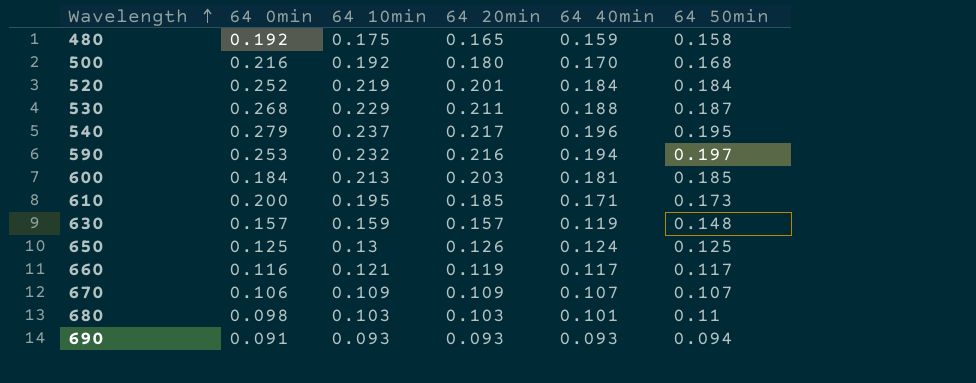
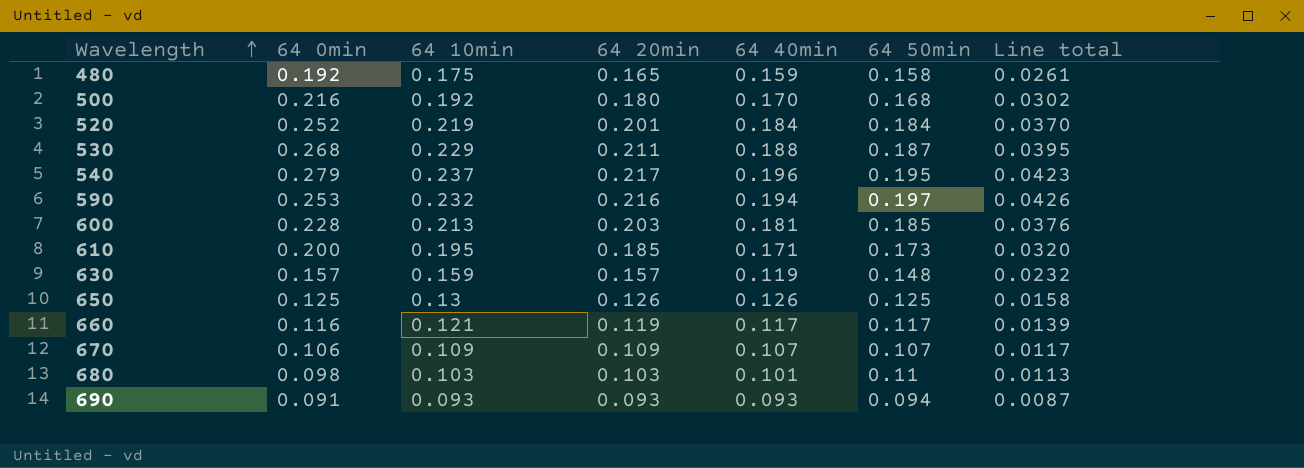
column Line total | formula: none -> [64 20min] * [64 50min]
600 | 64 0min: 0.184 -> 0.228
650 | 64 40min: 0.124 -> 0.126

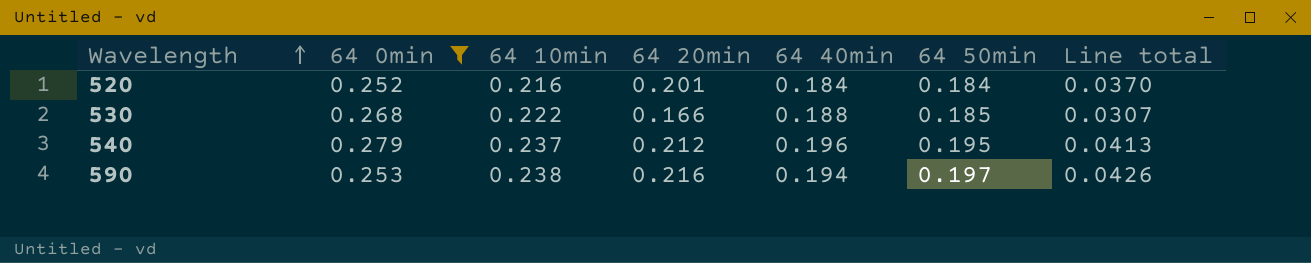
filter: none -> 64 0min >= 0.252
520 | 64 10min: 0.219 -> 0.216
530 | 64 10min: 0.229 -> 0.222
530 | 64 20min: 0.211 -> 0.166
530 | 64 50min: 0.187 -> 0.185
530 | Line total: 0.0395 -> 0.0307
540 | 64 20min: 0.217 -> 0.212
540 | Line total: 0.0423 -> 0.0413
590 | 64 10min: 0.232 -> 0.238

